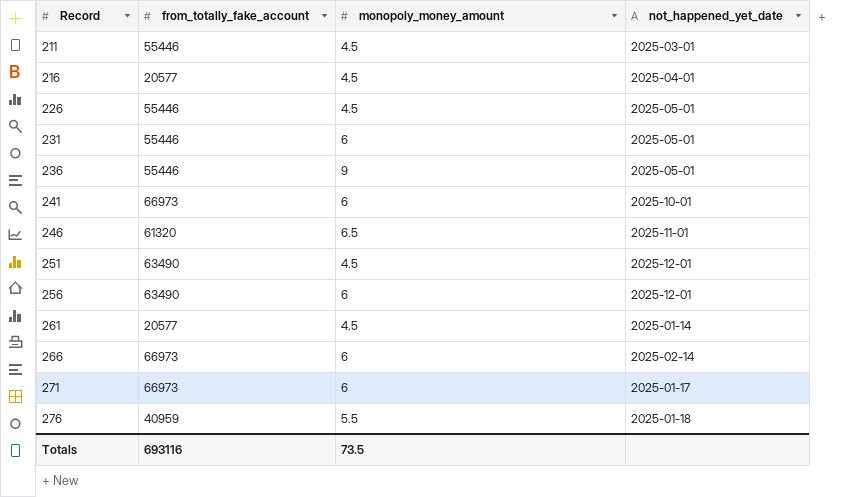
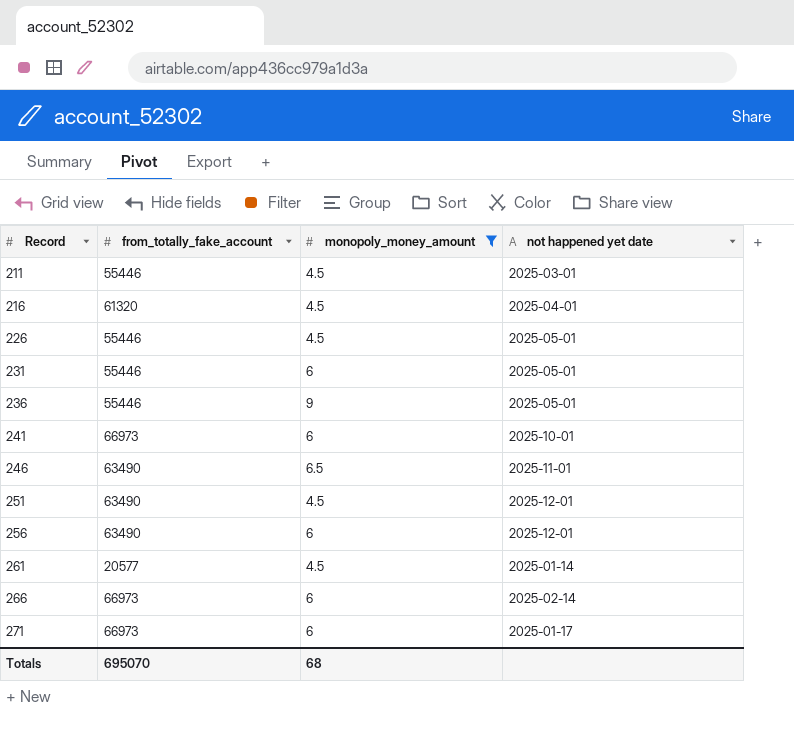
filter: none -> monopoly_money_amount != 5.5
column name: not_happened_yet_date -> not happened yet date
216 | from_totally_fake_account: 20577 -> 61320
246 | from_totally_fake_account: 61320 -> 63490
Totals | from_totally_fake_account: 693116 -> 695070
Totals | monopoly_money_amount: 73.5 -> 68

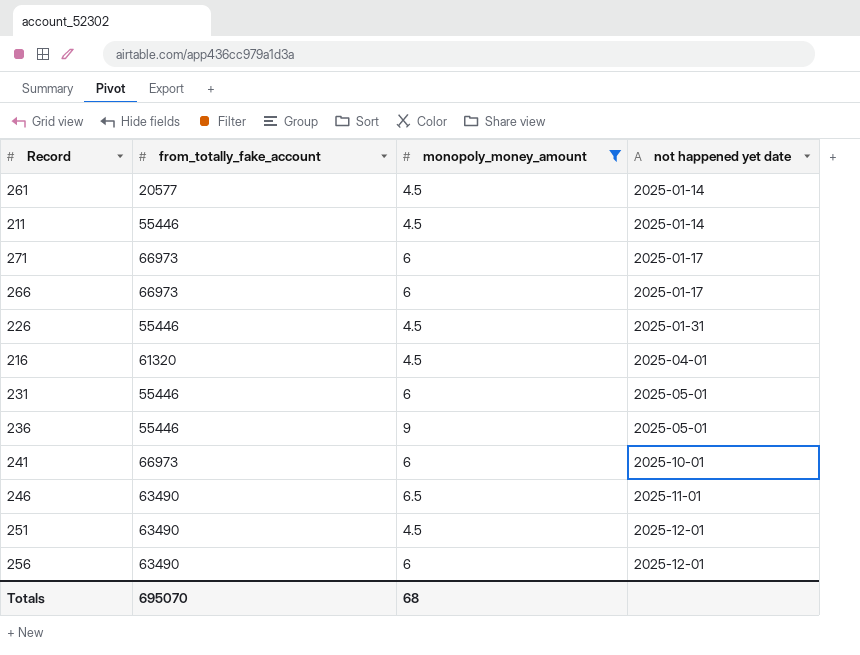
row order: Record ascending -> not happened yet date ascending
211 | not happened yet date: 2025-03-01 -> 2025-01-14
266 | not happened yet date: 2025-02-14 -> 2025-01-17
226 | not happened yet date: 2025-05-01 -> 2025-01-31

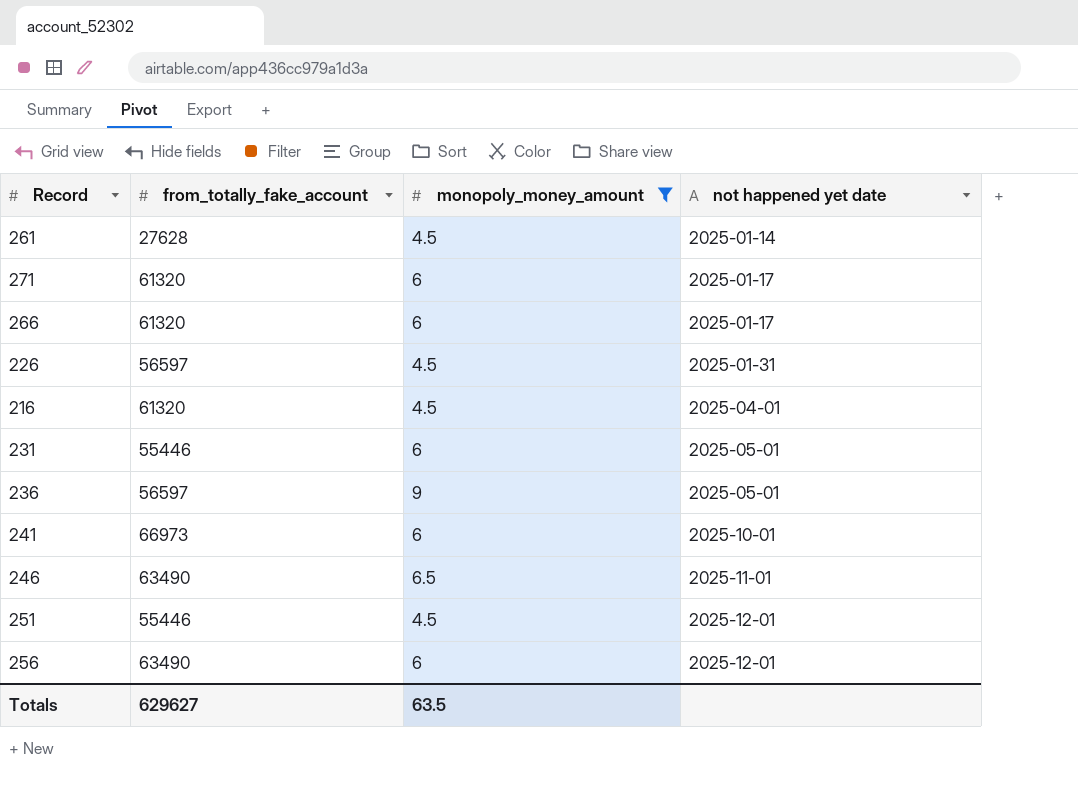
row 211: 55446 | 4.5 | 2025-01-14 -> none
261 | from_totally_fake_account: 20577 -> 27628
271 | from_totally_fake_account: 66973 -> 61320
266 | from_totally_fake_account: 66973 -> 61320
226 | from_totally_fake_account: 55446 -> 56597
236 | from_totally_fake_account: 55446 -> 56597
251 | from_totally_fake_account: 63490 -> 55446
Totals | from_totally_fake_account: 695070 -> 629627
Totals | monopoly_money_amount: 68 -> 63.5

